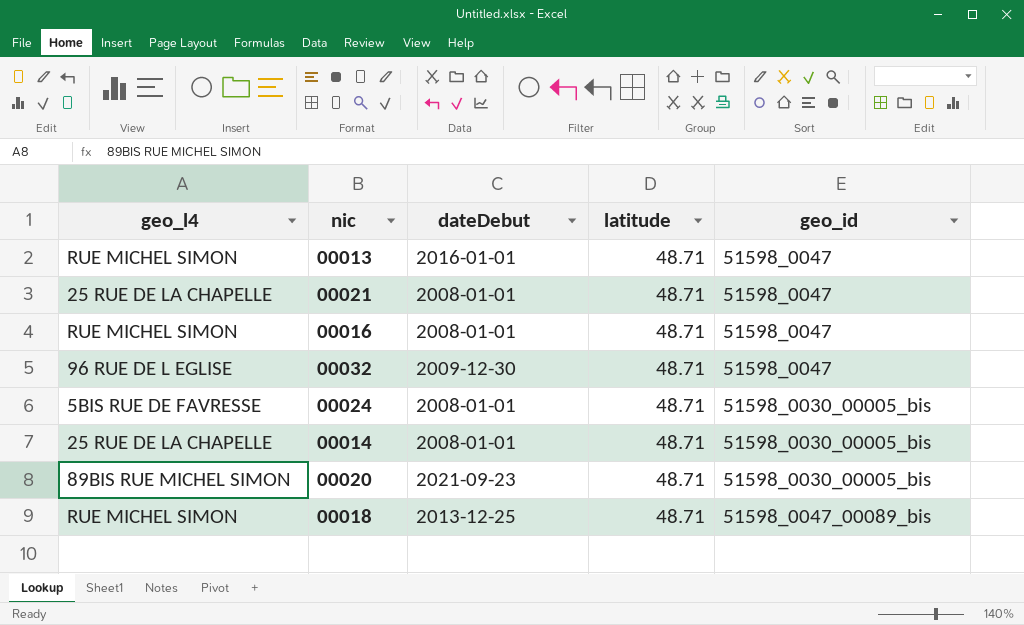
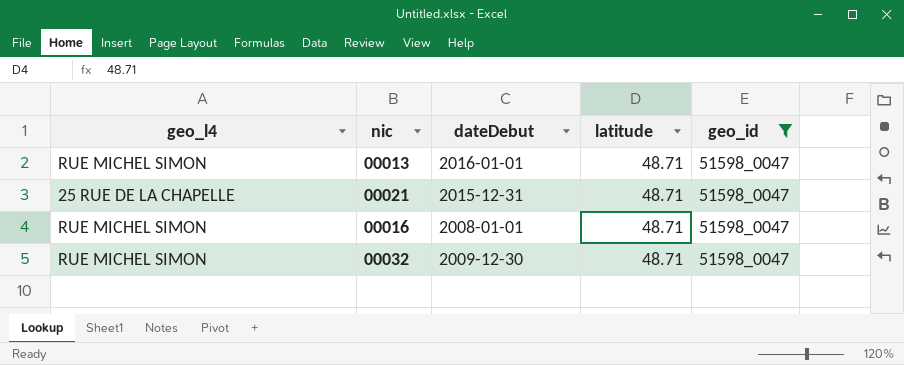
filter: none -> geo_id = 51598_0047
00021 | dateDebut: 2008-01-01 -> 2015-12-31
00032 | geo_l4: 96 RUE DE L EGLISE -> RUE MICHEL SIMON

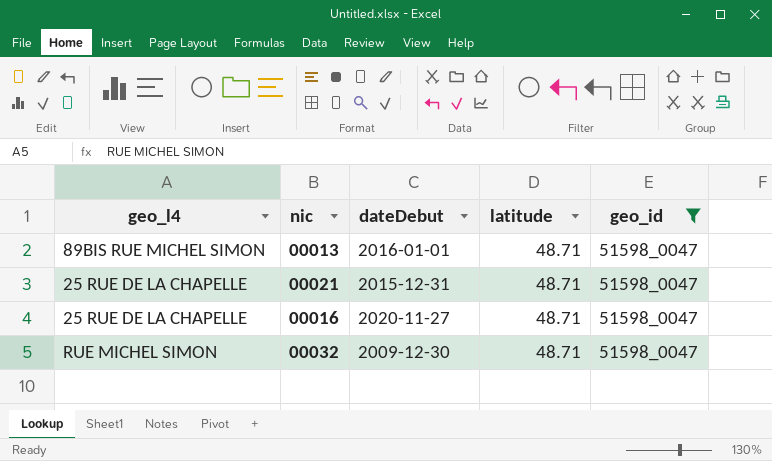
00013 | geo_l4: RUE MICHEL SIMON -> 89BIS RUE MICHEL SIMON
00016 | geo_l4: RUE MICHEL SIMON -> 25 RUE DE LA CHAPELLE
00016 | dateDebut: 2008-01-01 -> 2020-11-27

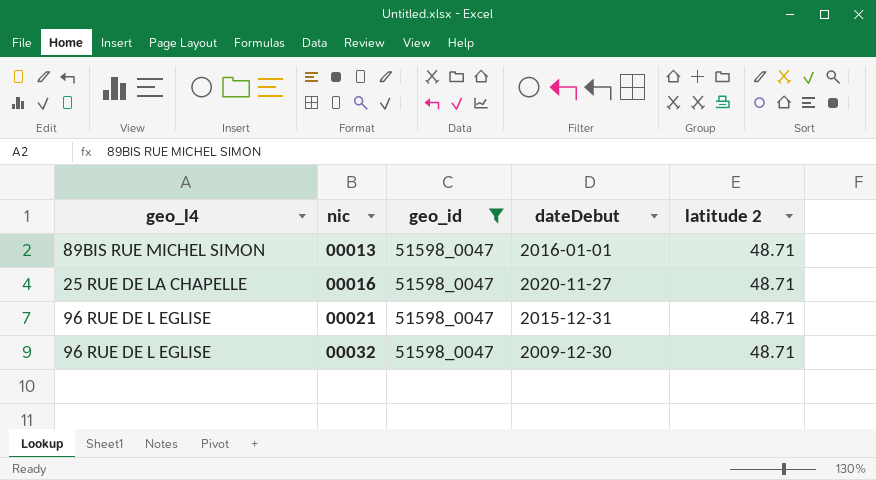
row order: none -> nic ascending
column geo_id | position: 5 -> 3
column name: latitude -> latitude 2
00021 | geo_l4: 25 RUE DE LA CHAPELLE -> 96 RUE DE L EGLISE
00032 | geo_l4: RUE MICHEL SIMON -> 96 RUE DE L EGLISE

